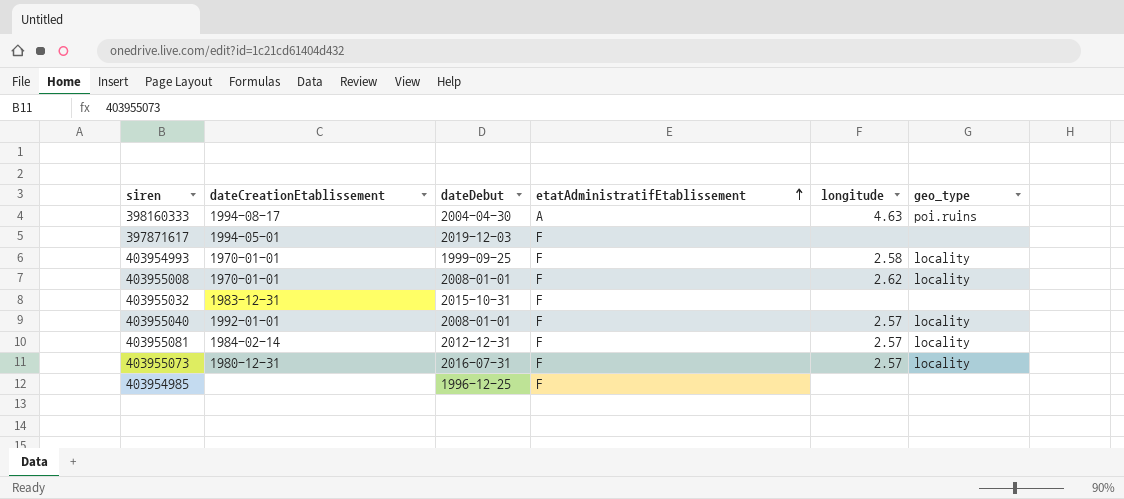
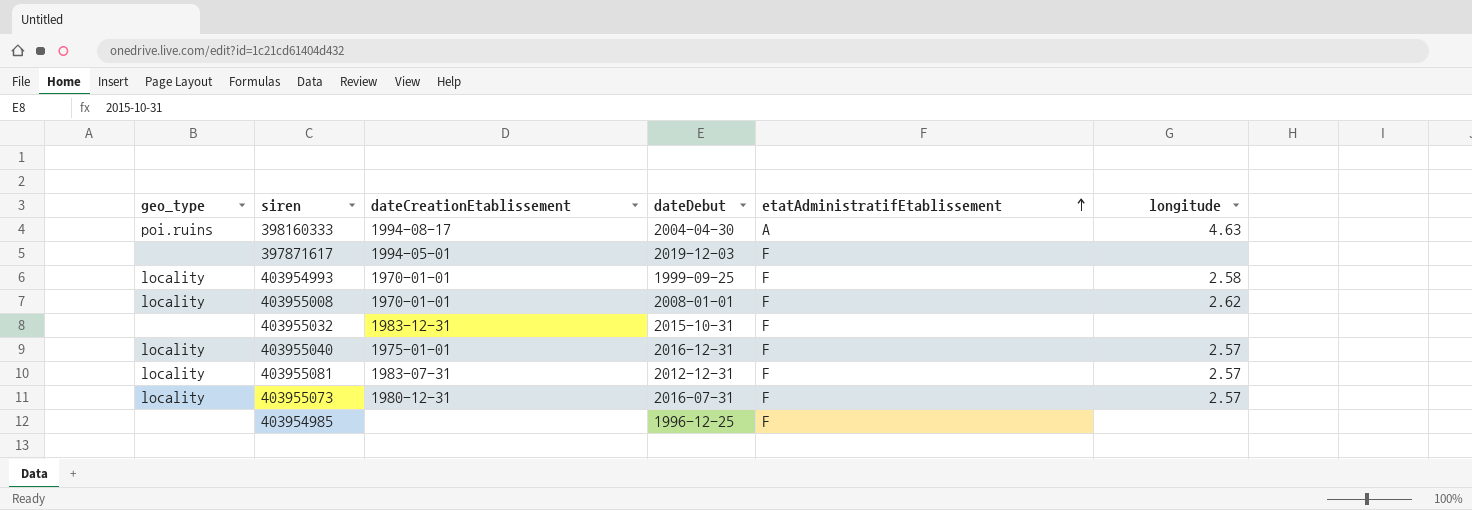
column geo_type | position: 6 -> 1
403955040 | dateCreationEtablissement: 1992-01-01 -> 1975-01-01
403955040 | dateDebut: 2008-01-01 -> 2016-12-31
403955081 | dateCreationEtablissement: 1984-02-14 -> 1983-07-31

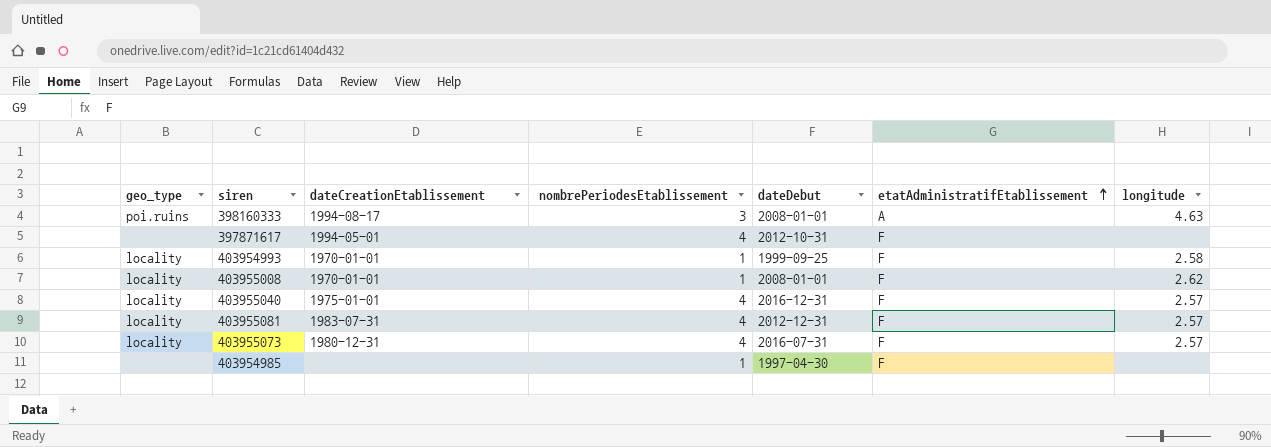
column nombrePeriodesEtablissement | position: none -> 4
row 403955032: none | 1983-12-31 | 2015-10-31 | F | none -> none
398160333 | dateDebut: 2004-04-30 -> 2008-01-01
397871617 | dateDebut: 2019-12-03 -> 2012-10-31
403954985 | dateDebut: 1996-12-25 -> 1997-04-30

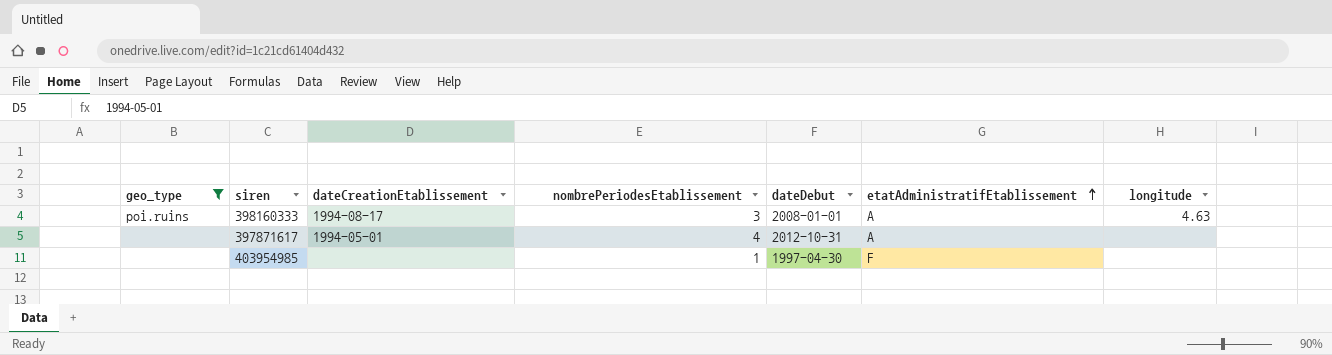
filter: none -> geo_type != locality
397871617 | etatAdministratifEtablissement: F -> A

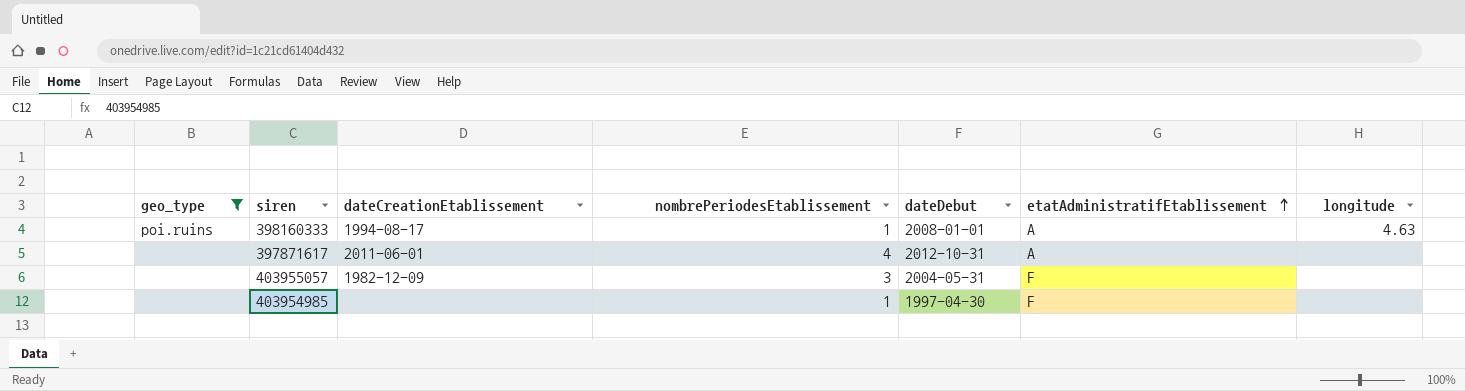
398160333 | nombrePeriodesEtablissement: 3 -> 1
397871617 | dateCreationEtablissement: 1994-05-01 -> 2011-06-01
row 403955057: none -> none | 1982-12-09 | 3 | 2004-05-31 | F | none

